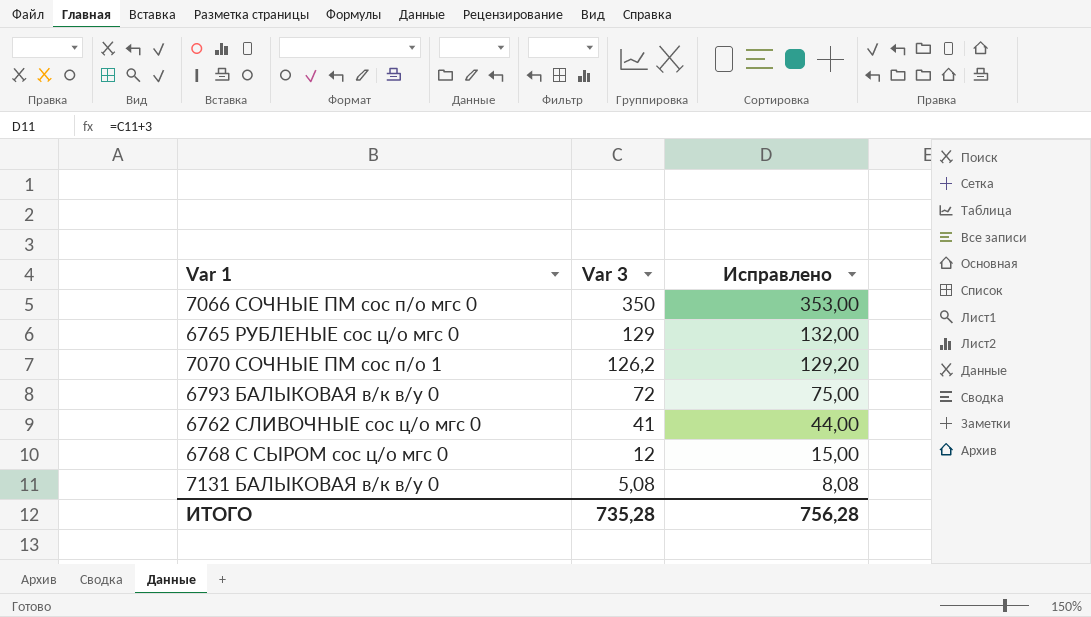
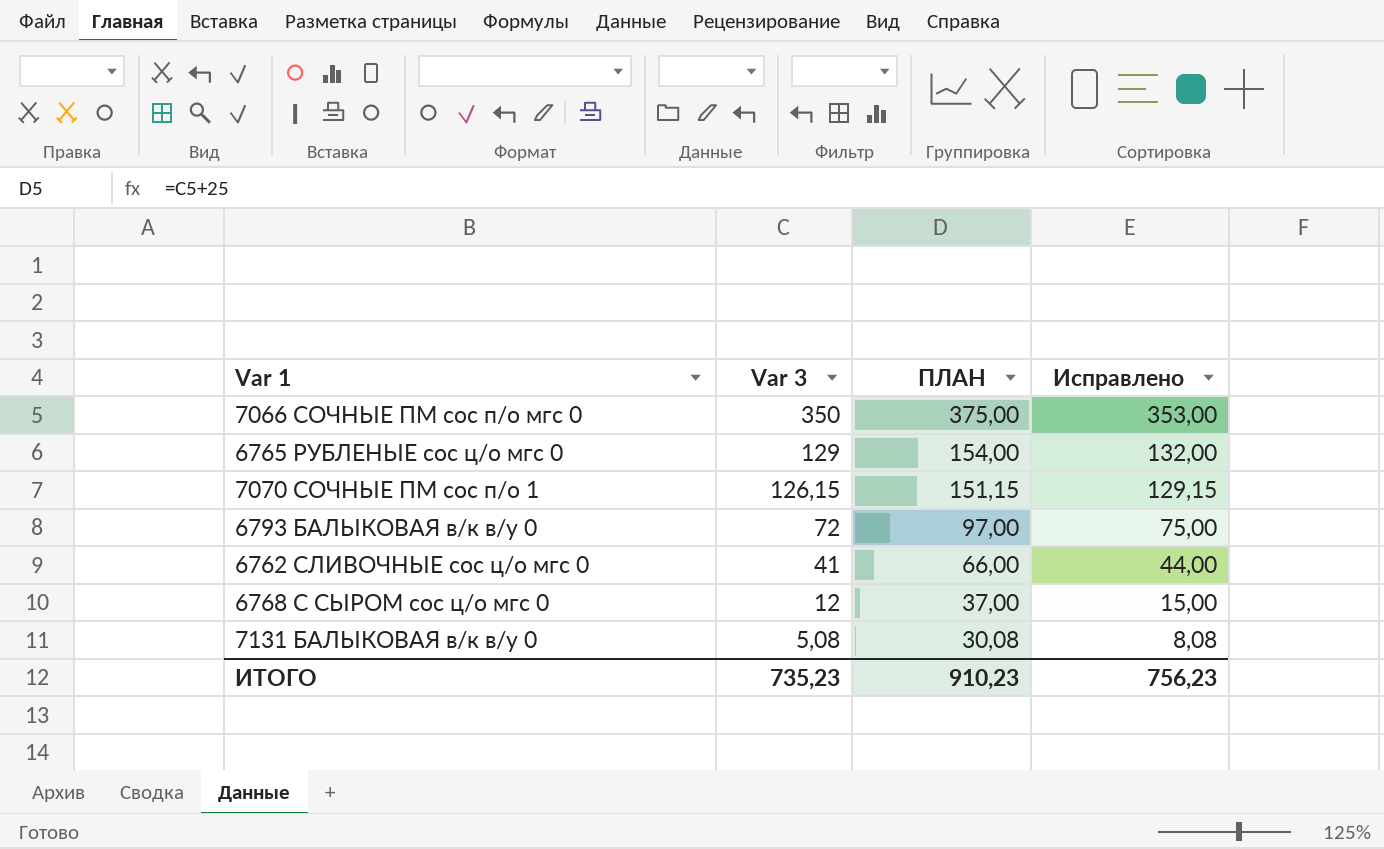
column ПЛАН | formula: none -> [Var 3] + 25
7070 СОЧНЫЕ ПМ сос п/о 1 | Var 3: 126,2 -> 126,15
7070 СОЧНЫЕ ПМ сос п/о 1 | Исправлено: 129,20 -> 129,15
ИТОГО | Var 3: 735,28 -> 735,23
ИТОГО | Исправлено: 756,28 -> 756,23

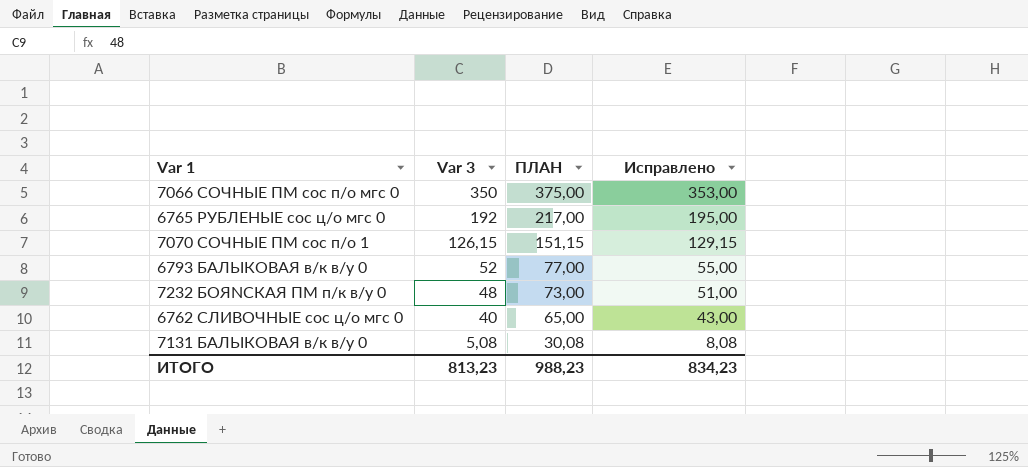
row 6768 С СЫРОМ сос ц/о мгс 0: 12 | 37,00 | 15,00 -> none
6765 РУБЛЕНЫЕ сос ц/о мгс 0 | Var 3: 129 -> 192
6765 РУБЛЕНЫЕ сос ц/о мгс 0 | ПЛАН: 154,00 -> 217,00
6765 РУБЛЕНЫЕ сос ц/о мгс 0 | Исправлено: 132,00 -> 195,00
6793 БАЛЫКОВАЯ в/к в/у 0 | Var 3: 72 -> 52
6793 БАЛЫКОВАЯ в/к в/у 0 | ПЛАН: 97,00 -> 77,00
6793 БАЛЫКОВАЯ в/к в/у 0 | Исправлено: 75,00 -> 55,00
row 7232 БОЯNСКАЯ ПМ п/к в/у 0: none -> 48 | 73,00 | 51,00
6762 СЛИВОЧНЫЕ сос ц/о мгс 0 | Var 3: 41 -> 40
6762 СЛИВОЧНЫЕ сос ц/о мгс 0 | ПЛАН: 66,00 -> 65,00
6762 СЛИВОЧНЫЕ сос ц/о мгс 0 | Исправлено: 44,00 -> 43,00
ИТОГО | Var 3: 735,23 -> 813,23
ИТОГО | ПЛАН: 910,23 -> 988,23
ИТОГО | Исправлено: 756,23 -> 834,23

